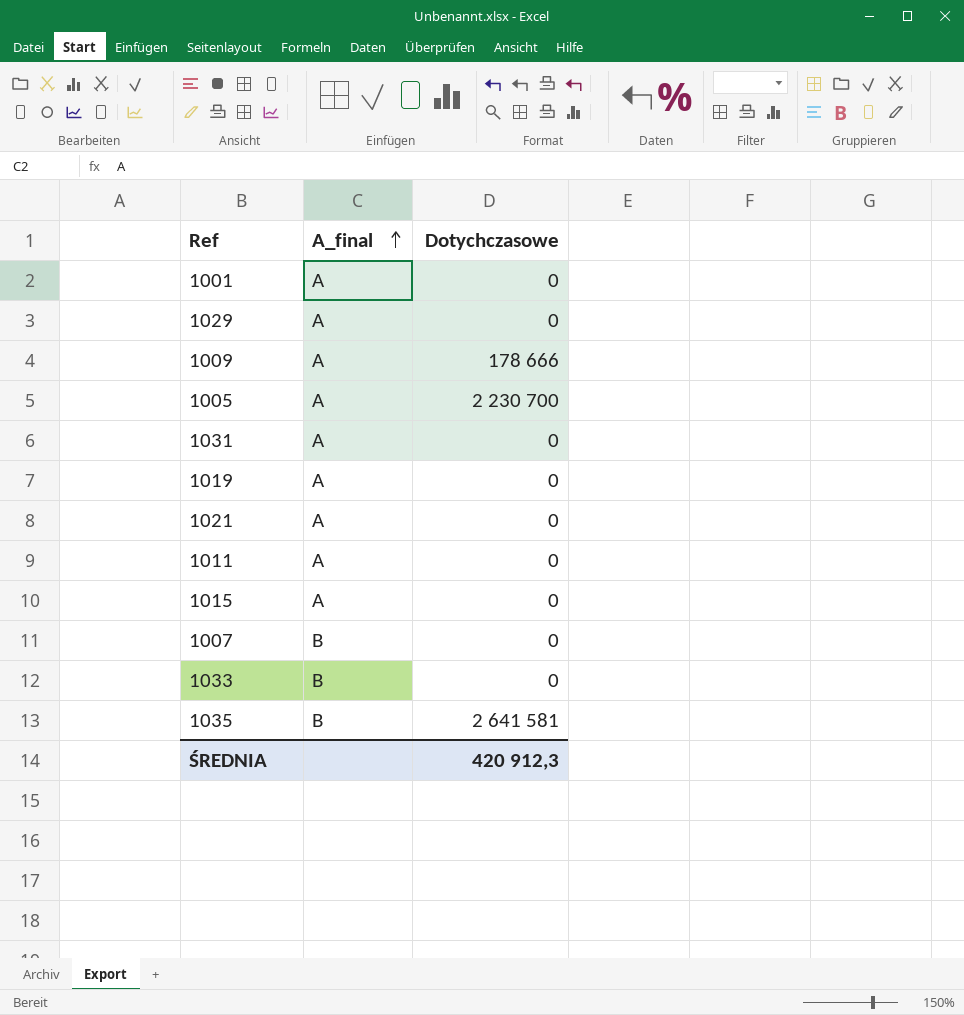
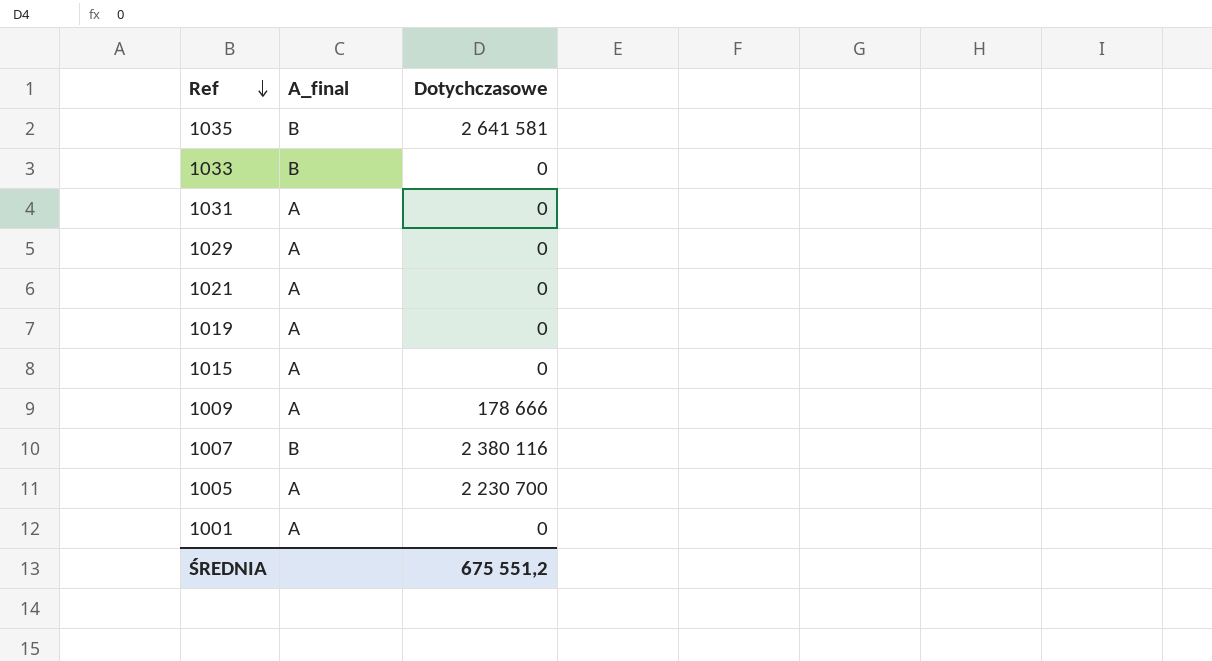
row order: A_final ascending -> Ref descending
row 1011: A | 0 -> none
1007 | Dotychczasowe: 0 -> 2 380 116
ŚREDNIA | Dotychczasowe: 420 912,3 -> 675 551,2

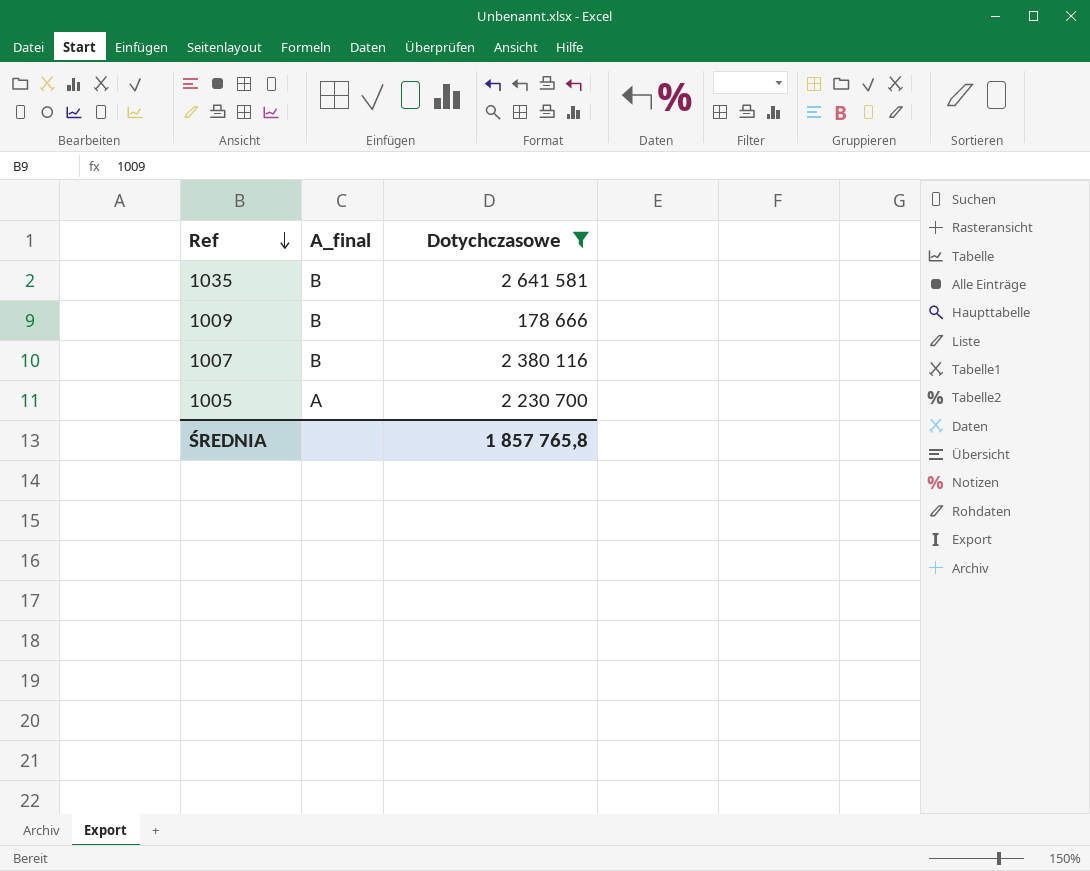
filter: none -> Dotychczasowe != 0
1009 | A_final: A -> B
ŚREDNIA | Dotychczasowe: 675 551,2 -> 1 857 765,8

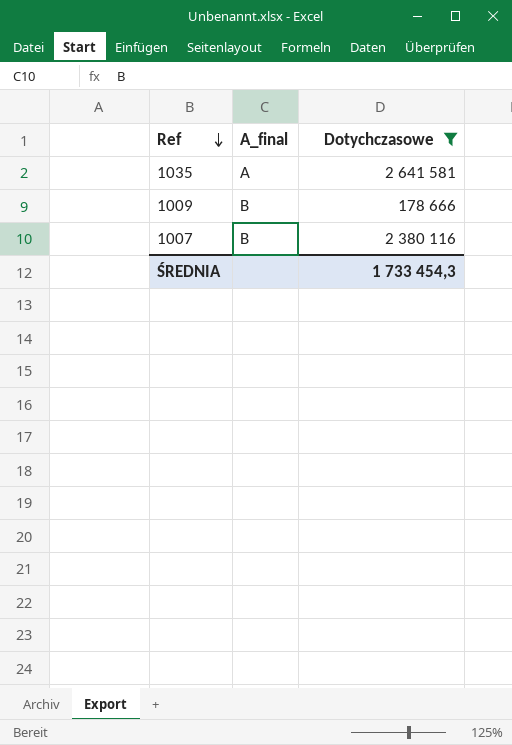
row 1005: A | 2 230 700 -> none
1035 | A_final: B -> A
ŚREDNIA | Dotychczasowe: 1 857 765,8 -> 1 733 454,3

